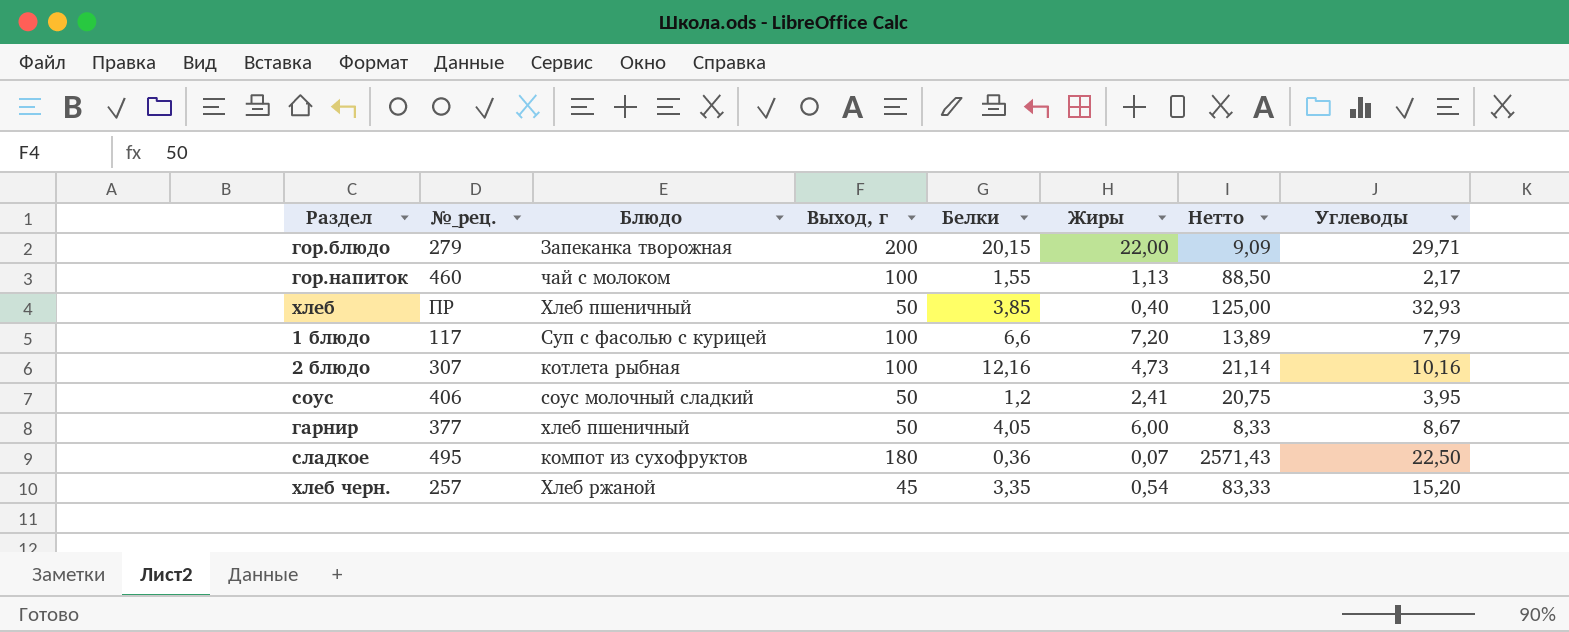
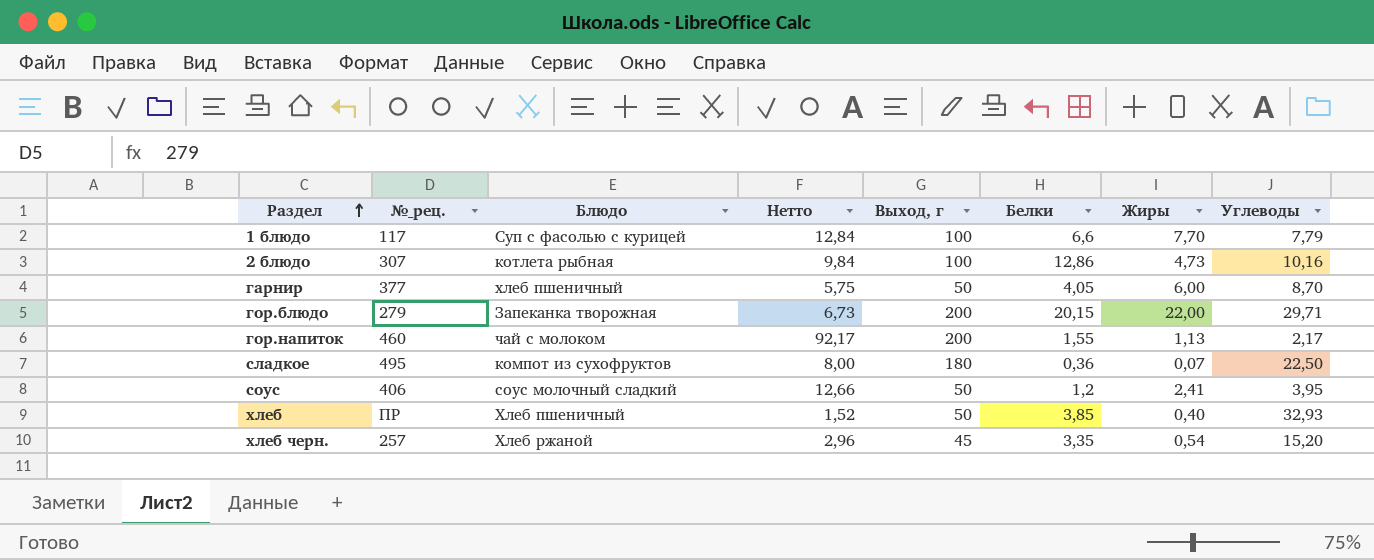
row order: none -> Раздел ascending
column Нетто | formula: [Выход, г] / [Жиры] -> [Выход, г] / [Углеводы]
column Нетто | position: 7 -> 4
1 блюдо | Жиры: 7,20 -> 7,70
2 блюдо | Белки: 12,16 -> 12,86
гарнир | Углеводы: 8,67 -> 8,70
гор.напиток | Выход, г: 100 -> 200

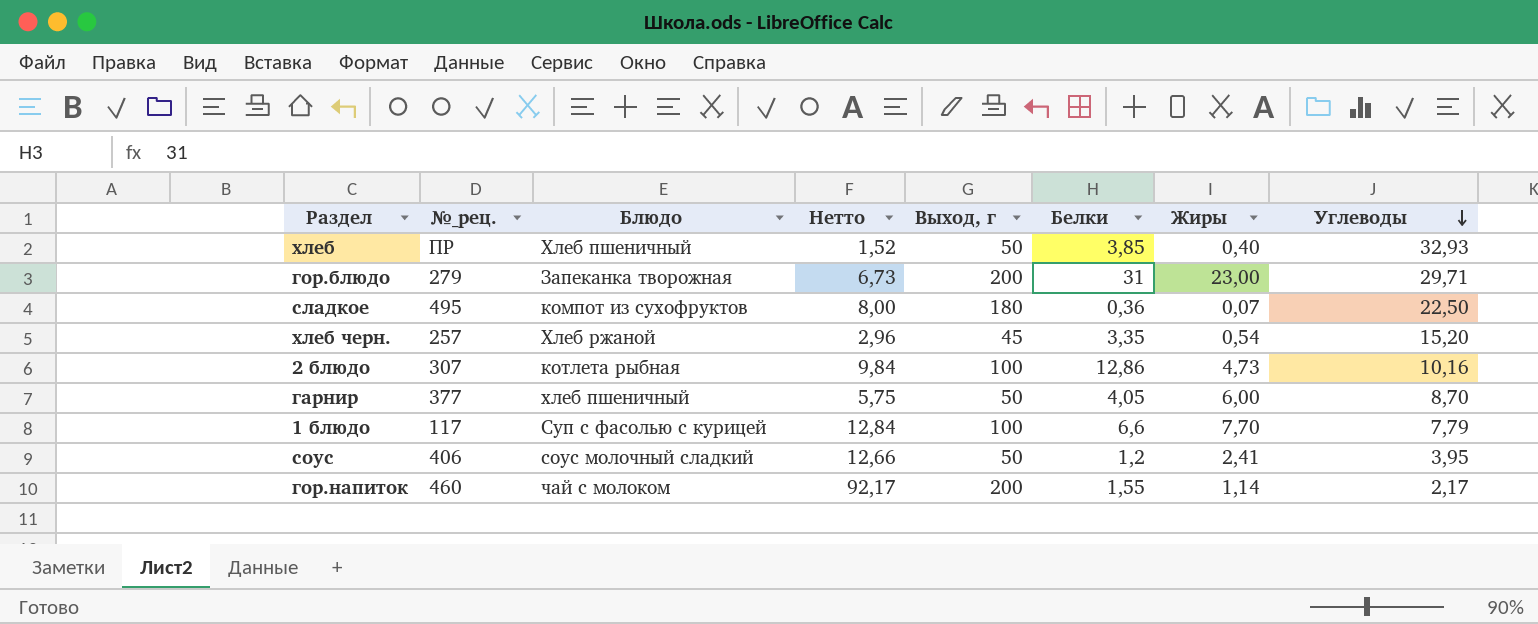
row order: Раздел ascending -> Углеводы descending
гор.блюдо | Белки: 20,15 -> 31
гор.блюдо | Жиры: 22,00 -> 23,00
гор.напиток | Жиры: 1,13 -> 1,14

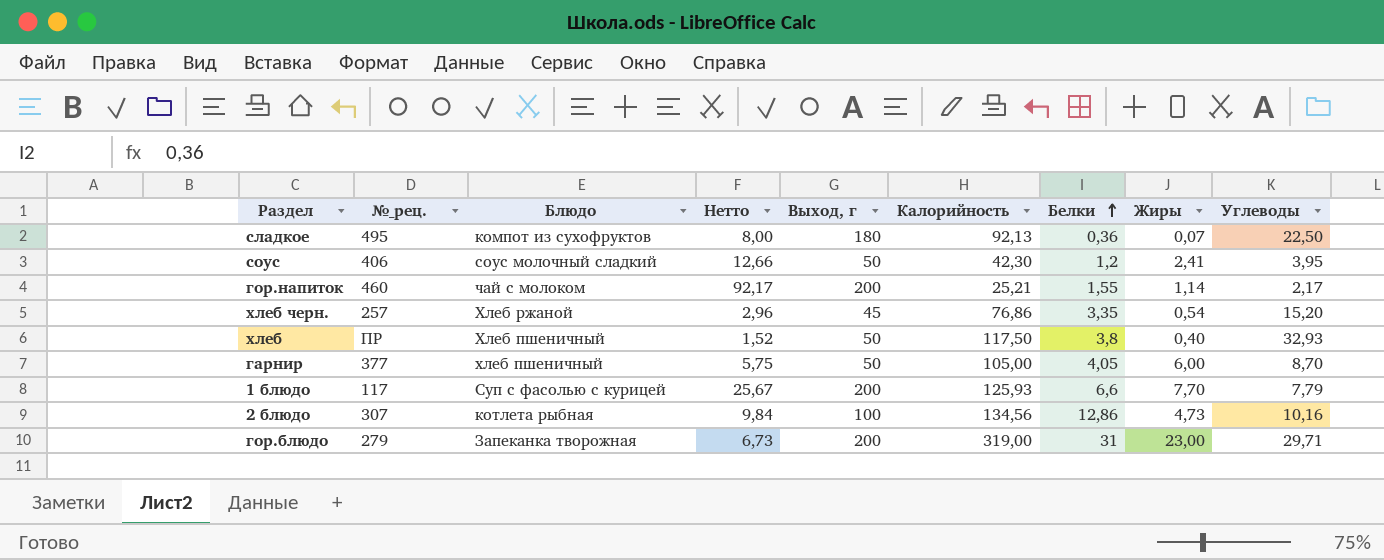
row order: Углеводы descending -> Белки ascending
column Калорийность | position: none -> 6
хлеб | Белки: 3,85 -> 3,8
1 блюдо | Нетто: 12,84 -> 25,67
1 блюдо | Выход, г: 100 -> 200

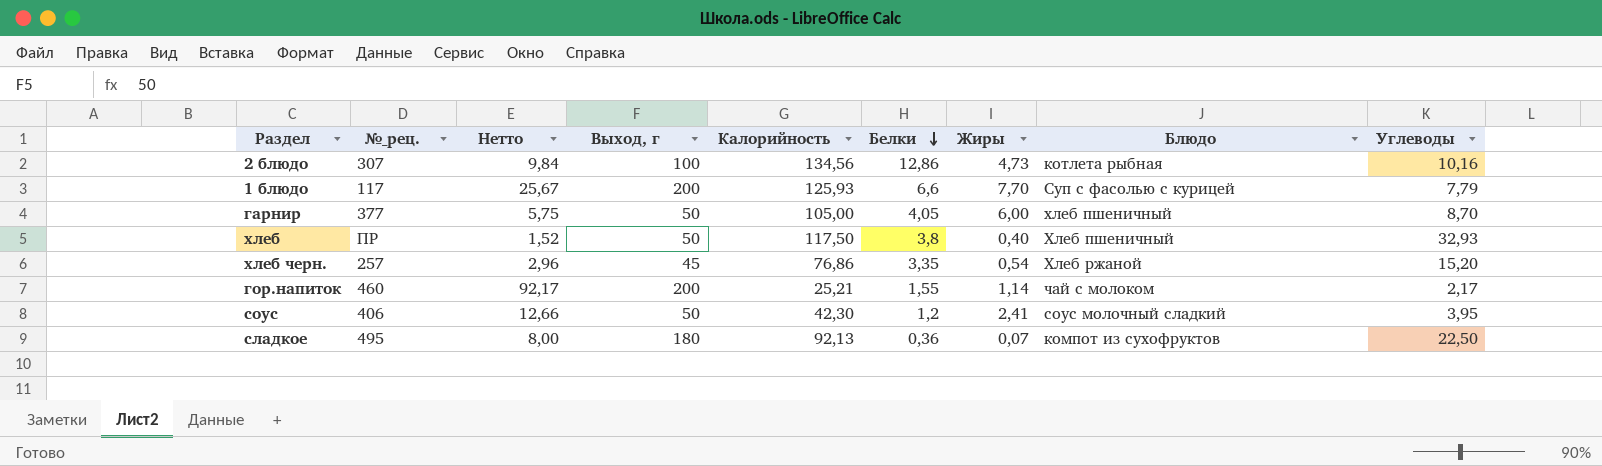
row order: Белки ascending -> Белки descending
column Блюдо | position: 3 -> 8
row гор.блюдо: 279 | Запеканка творожная | 6,73 | 200 | 319,00 | 31 | 23,00 | 29,71 -> none

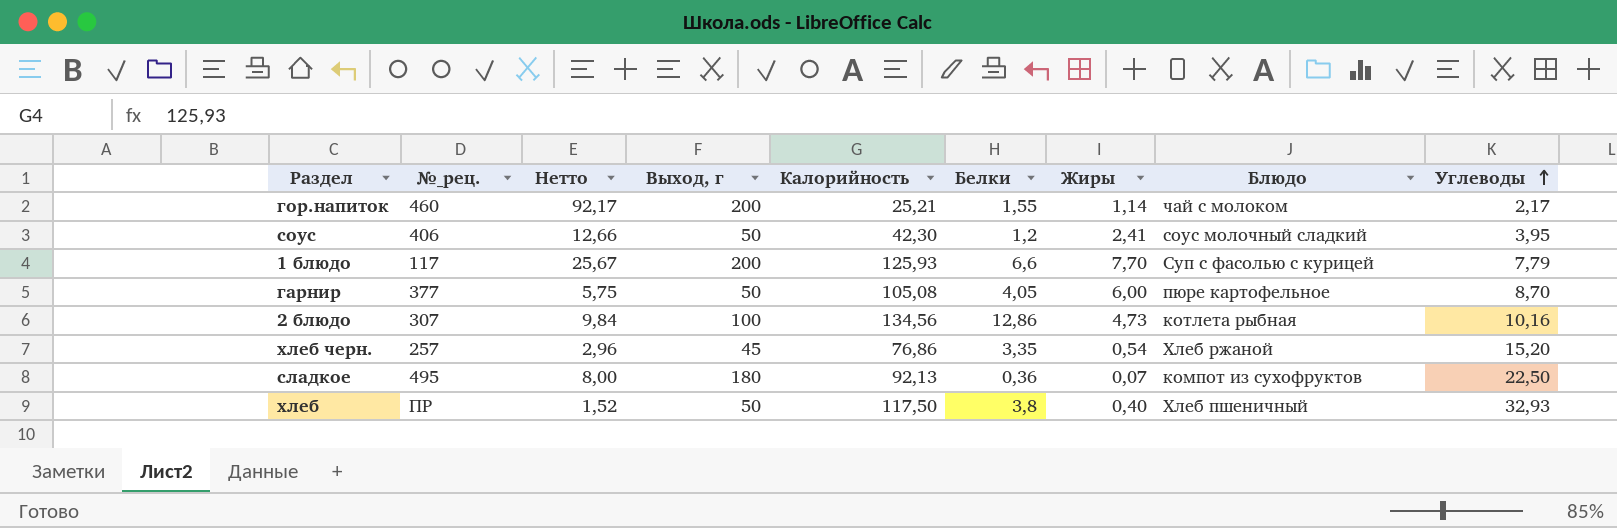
row order: Белки descending -> Углеводы ascending
гарнир | Калорийность: 105,00 -> 105,08
гарнир | Блюдо: хлеб пшеничный -> пюре картофельное

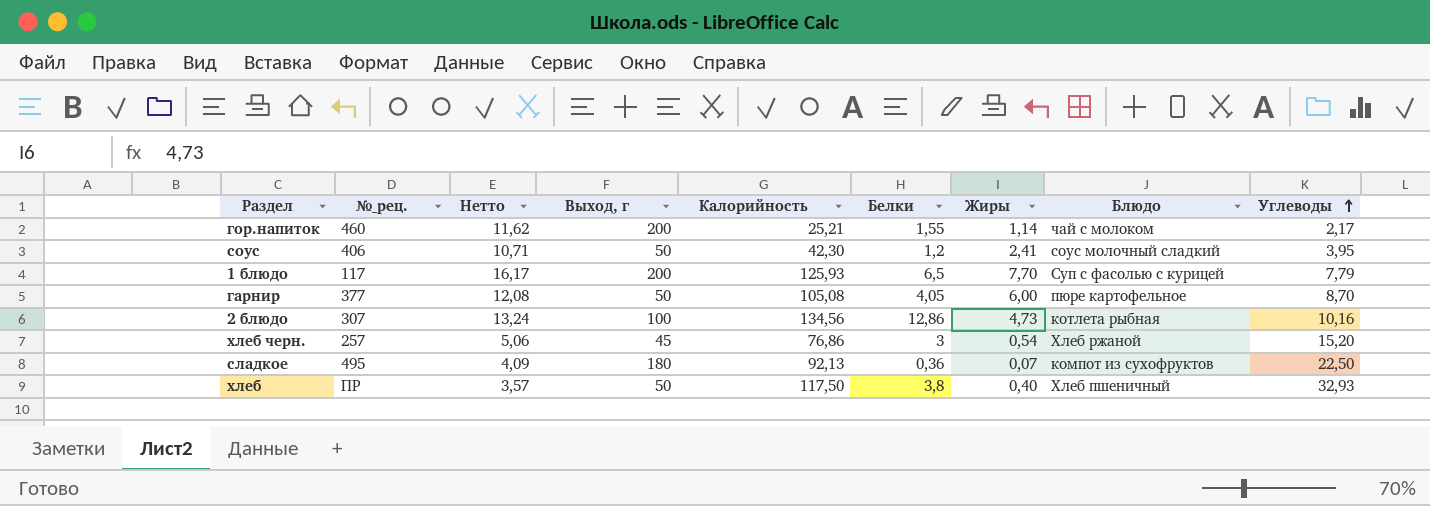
column Нетто | formula: [Выход, г] / [Углеводы] -> [Калорийность] / [Углеводы]
1 блюдо | Белки: 6,6 -> 6,5
хлеб черн. | Белки: 3,35 -> 3

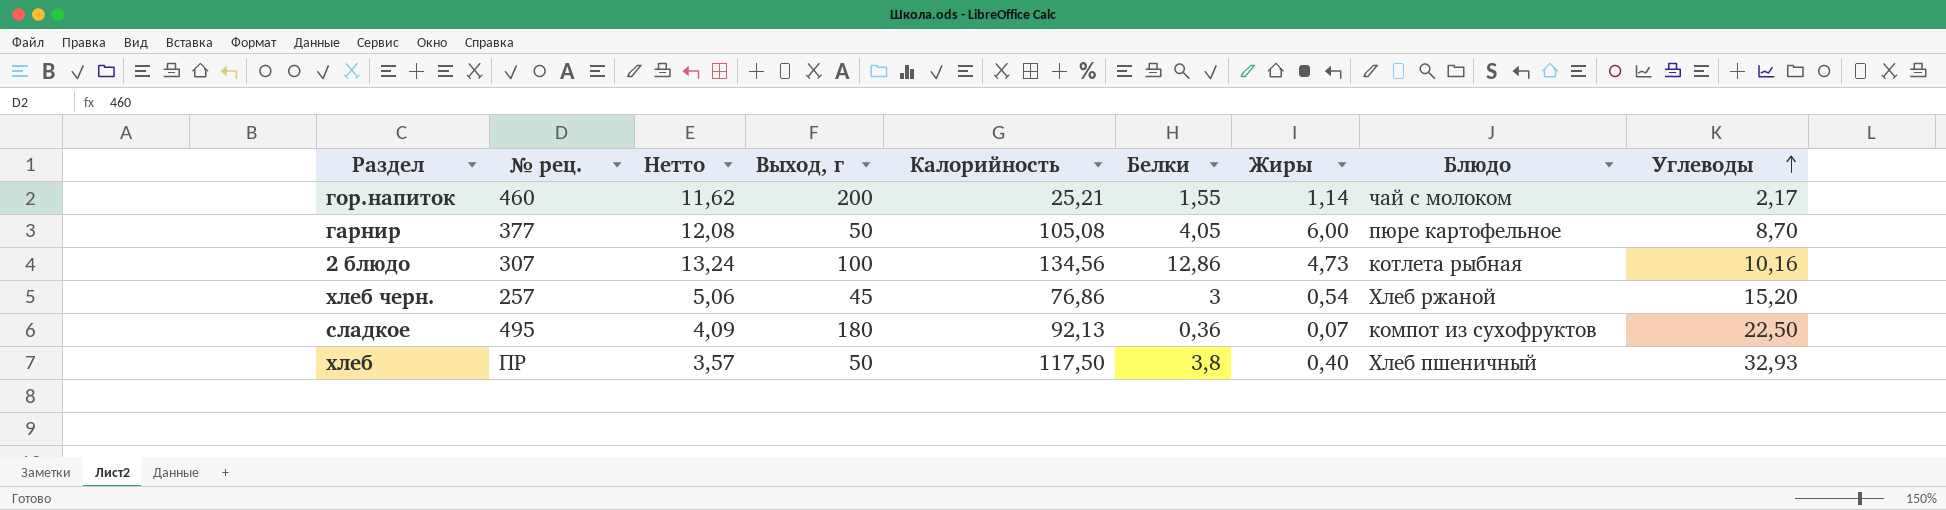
column name: №_рец. -> № рец.
row соус: 406 | 10,71 | 50 | 42,30 | 1,2 | 2,41 | соус молочный сладкий | 3,95 -> none
row 1 блюдо: 117 | 16,17 | 200 | 125,93 | 6,5 | 7,70 | Суп с фасолью с курицей | 7,79 -> none

